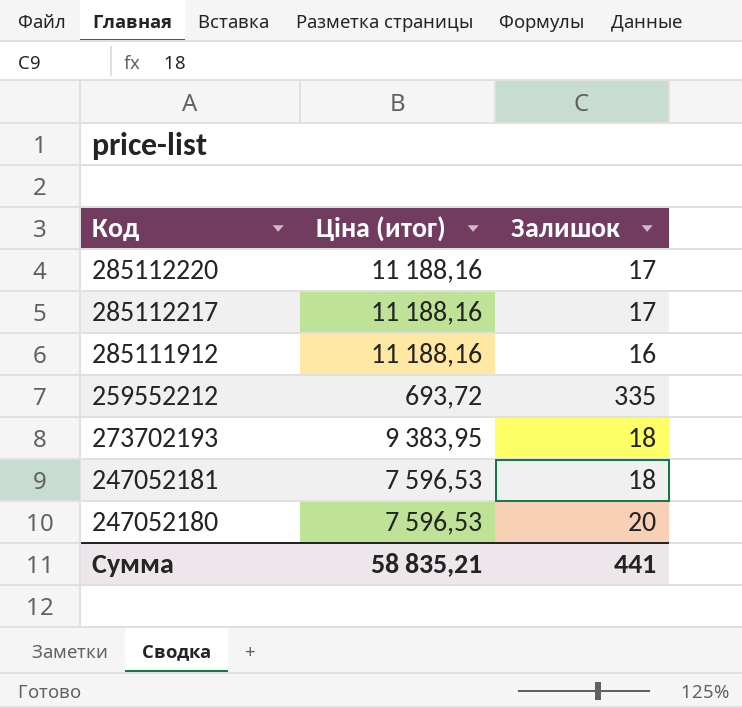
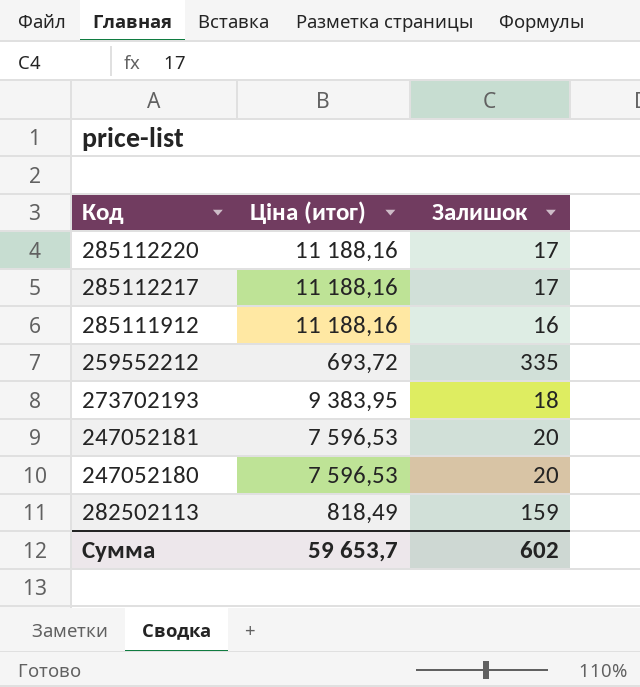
247052181 | Залишок: 18 -> 20
row 282502113: none -> 818,49 | 159
Сумма | Ціна (итог): 58 835,21 -> 59 653,7
Сумма | Залишок: 441 -> 602

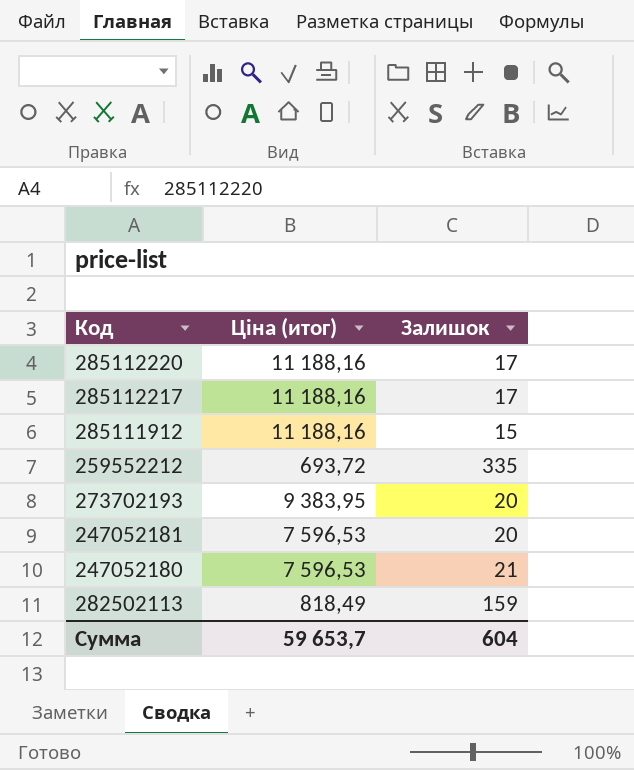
285111912 | Залишок: 16 -> 15
273702193 | Залишок: 18 -> 20
247052180 | Залишок: 20 -> 21
Сумма | Залишок: 602 -> 604

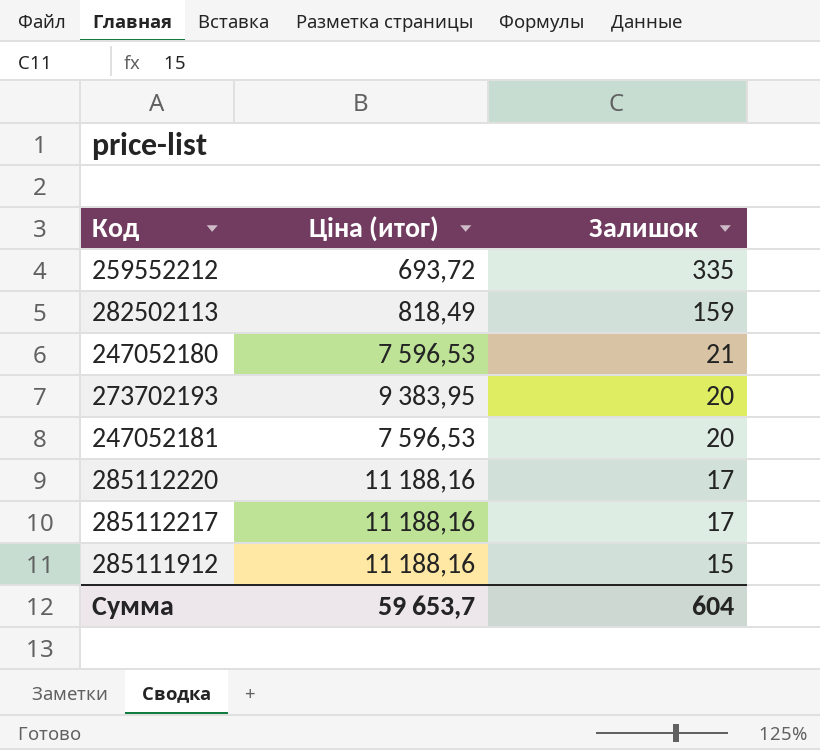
row order: none -> Залишок descending

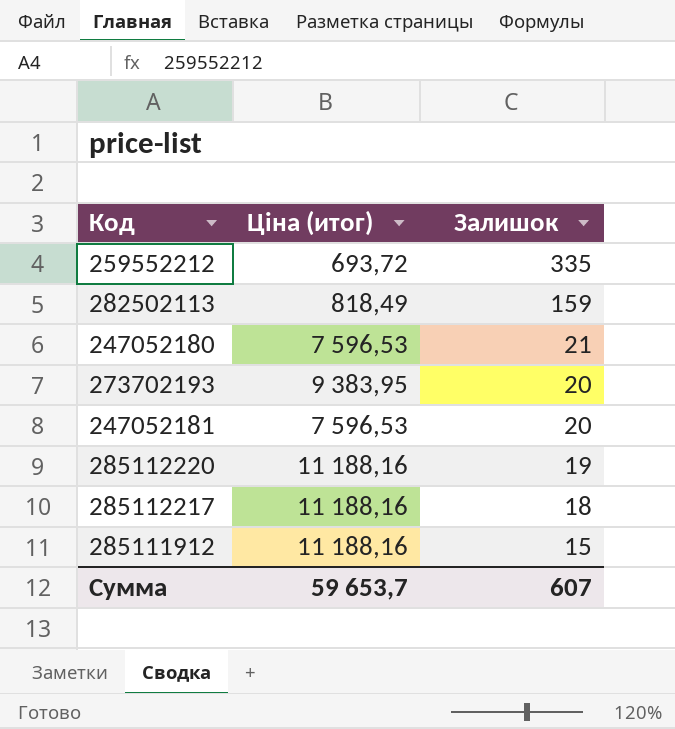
285112220 | Залишок: 17 -> 19
285112217 | Залишок: 17 -> 18
Сумма | Залишок: 604 -> 607

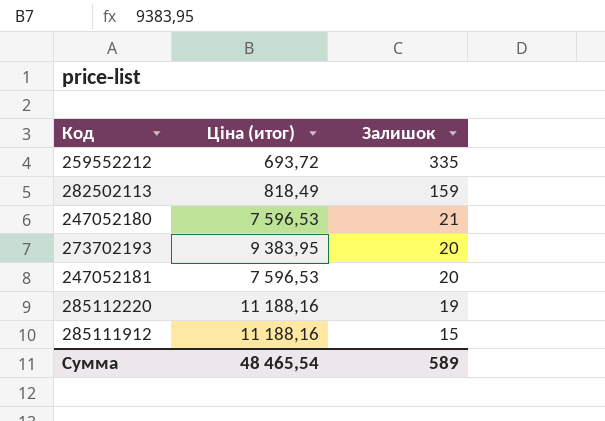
row 285112217: 11 188,16 | 18 -> none
Сумма | Ціна (итог): 59 653,7 -> 48 465,54
Сумма | Залишок: 607 -> 589

